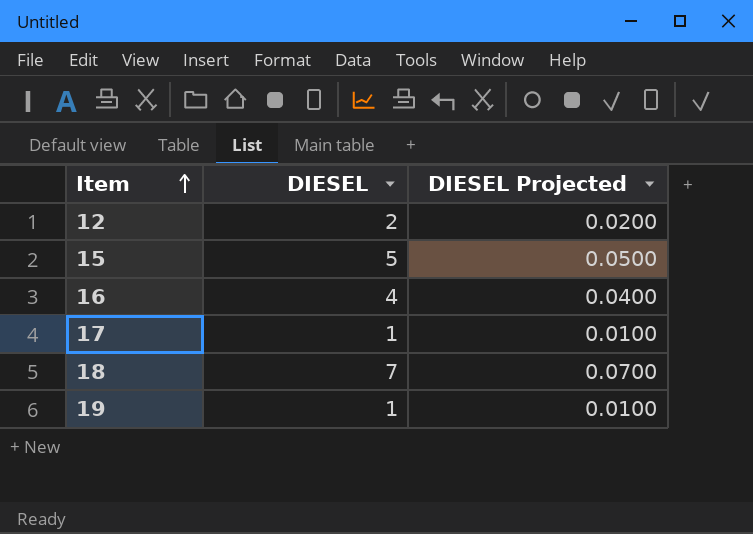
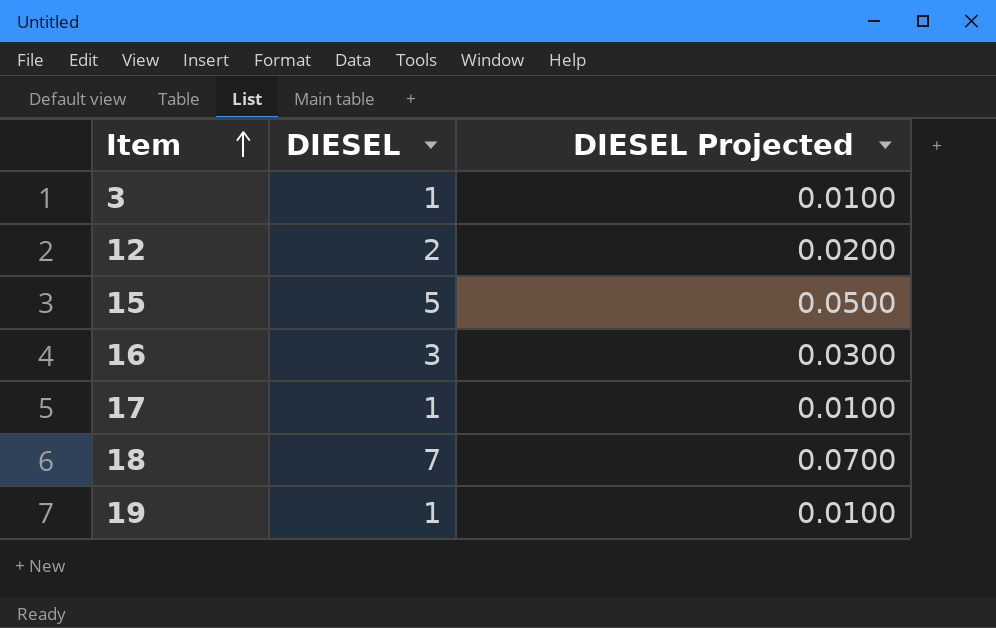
row 3: none -> 1 | 0.0100
16 | DIESEL: 4 -> 3
16 | DIESEL Projected: 0.0400 -> 0.0300

